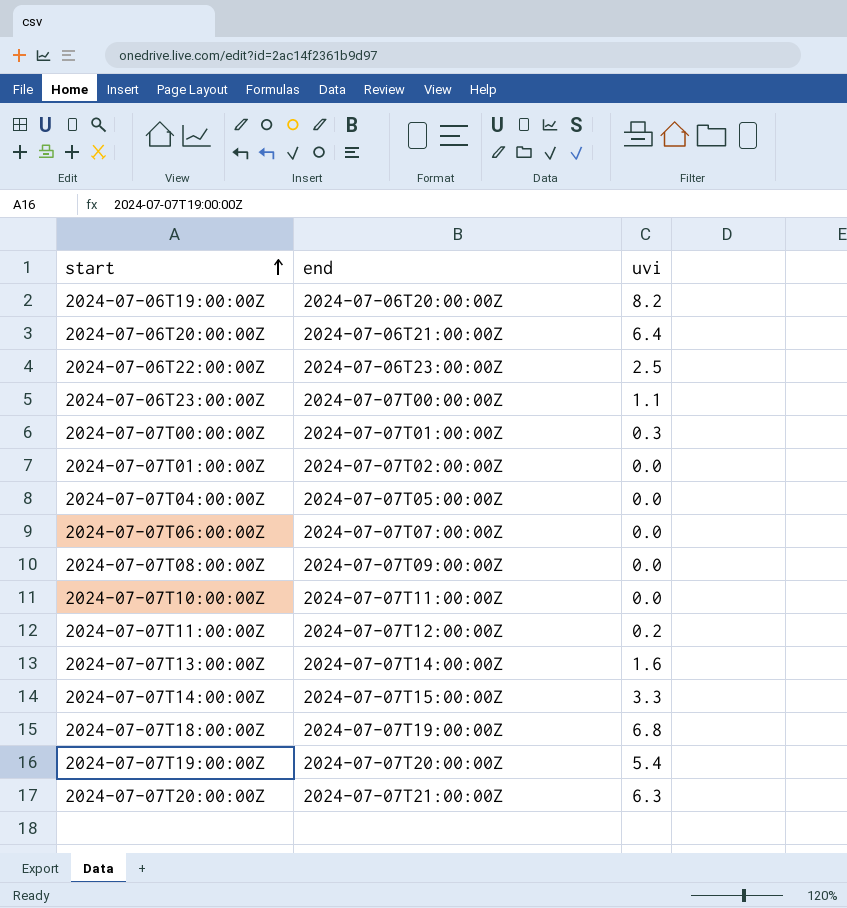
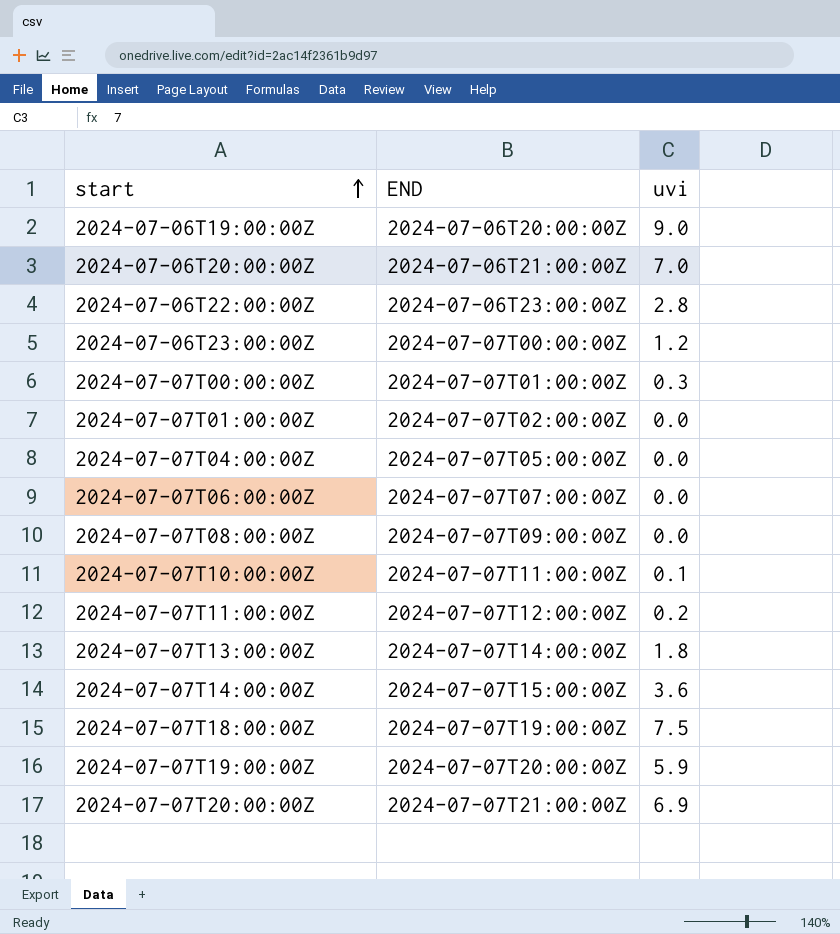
column name: end -> END
2024-07-06T19:00:00Z | uvi: 8.2 -> 9.0
2024-07-06T20:00:00Z | uvi: 6.4 -> 7.0
2024-07-06T22:00:00Z | uvi: 2.5 -> 2.8
2024-07-06T23:00:00Z | uvi: 1.1 -> 1.2
2024-07-07T10:00:00Z | uvi: 0.0 -> 0.1
2024-07-07T13:00:00Z | uvi: 1.6 -> 1.8
2024-07-07T14:00:00Z | uvi: 3.3 -> 3.6
2024-07-07T18:00:00Z | uvi: 6.8 -> 7.5
2024-07-07T19:00:00Z | uvi: 5.4 -> 5.9
2024-07-07T20:00:00Z | uvi: 6.3 -> 6.9

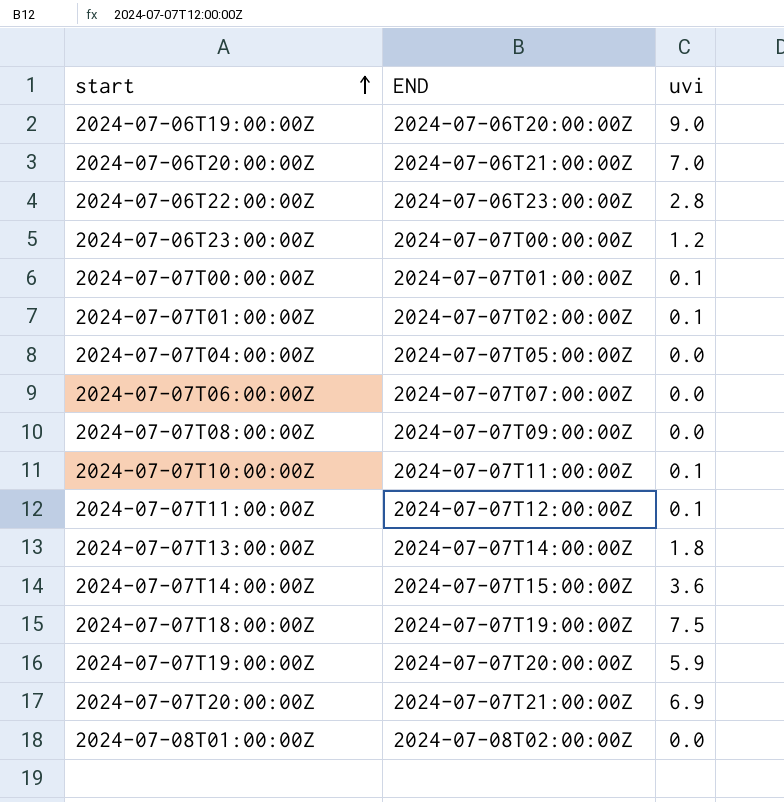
2024-07-07T00:00:00Z | uvi: 0.3 -> 0.1
2024-07-07T01:00:00Z | uvi: 0.0 -> 0.1
2024-07-07T11:00:00Z | uvi: 0.2 -> 0.1
row 2024-07-08T01:00:00Z: none -> 2024-07-08T02:00:00Z | 0.0

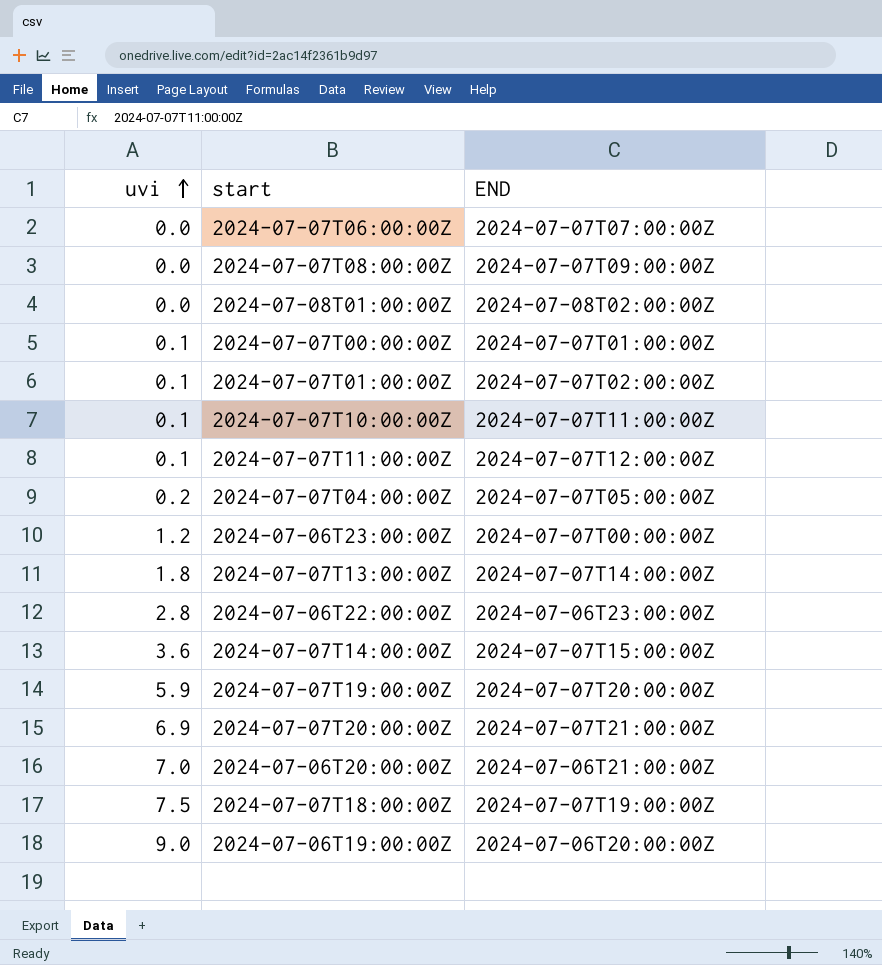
row order: start ascending -> uvi ascending
column uvi | position: 3 -> 1
2024-07-07T04:00:00Z | uvi: 0.0 -> 0.2

